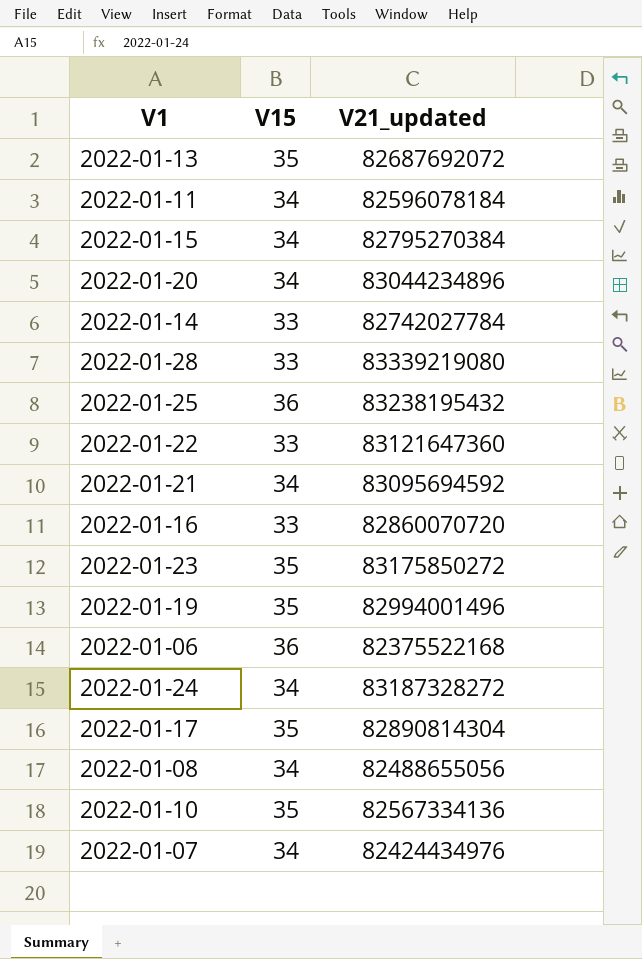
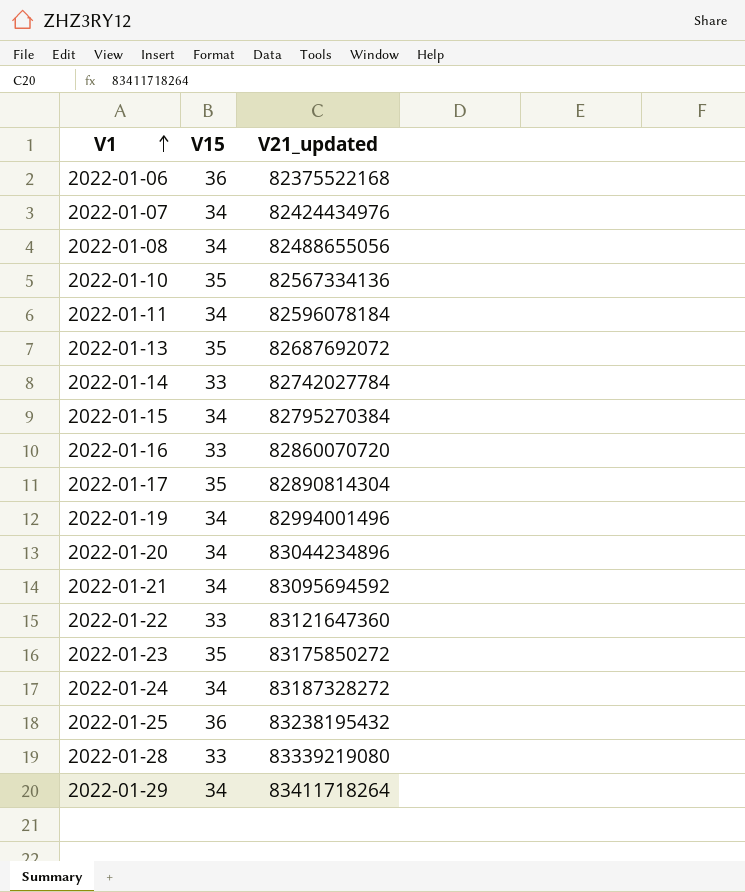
row order: none -> V1 ascending
2022-01-19 | V15: 35 -> 34
row 2022-01-29: none -> 34 | 83411718264

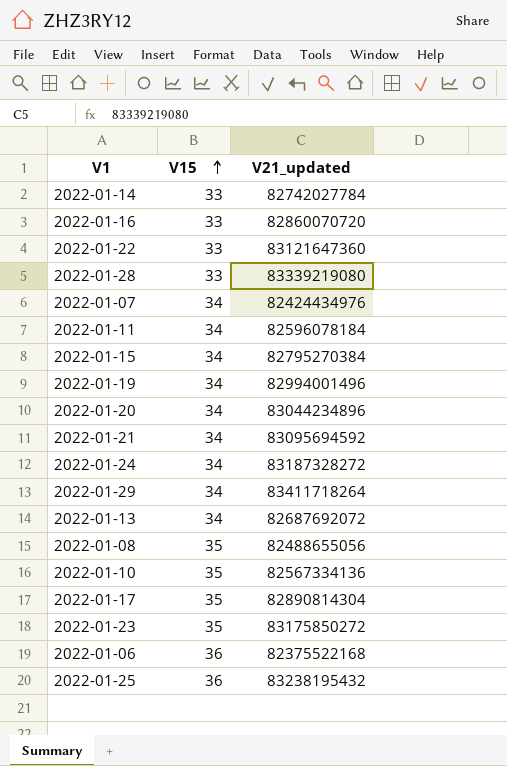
row order: V1 ascending -> V15 ascending
2022-01-13 | V15: 35 -> 34
2022-01-08 | V15: 34 -> 35

